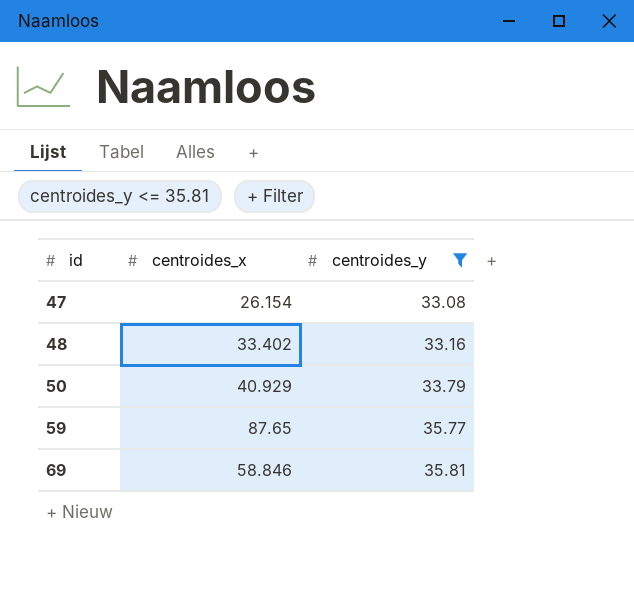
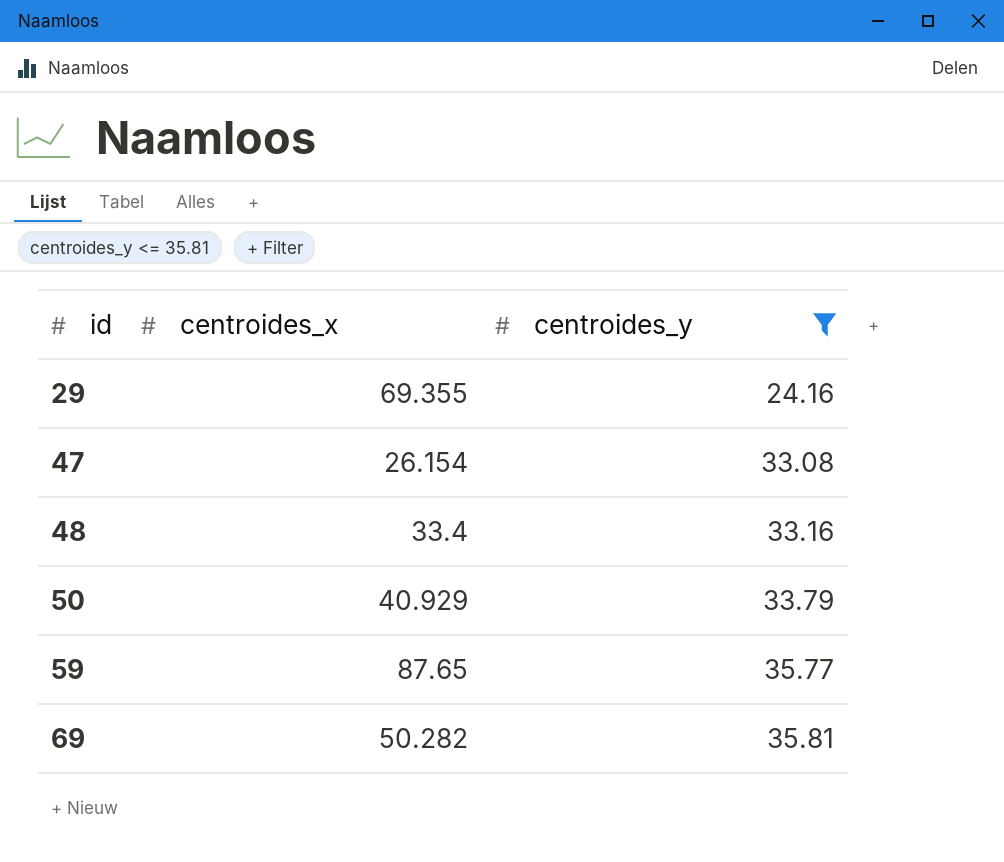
row 29: none -> 69.355 | 24.16
48 | centroides_x: 33.402 -> 33.4
69 | centroides_x: 58.846 -> 50.282

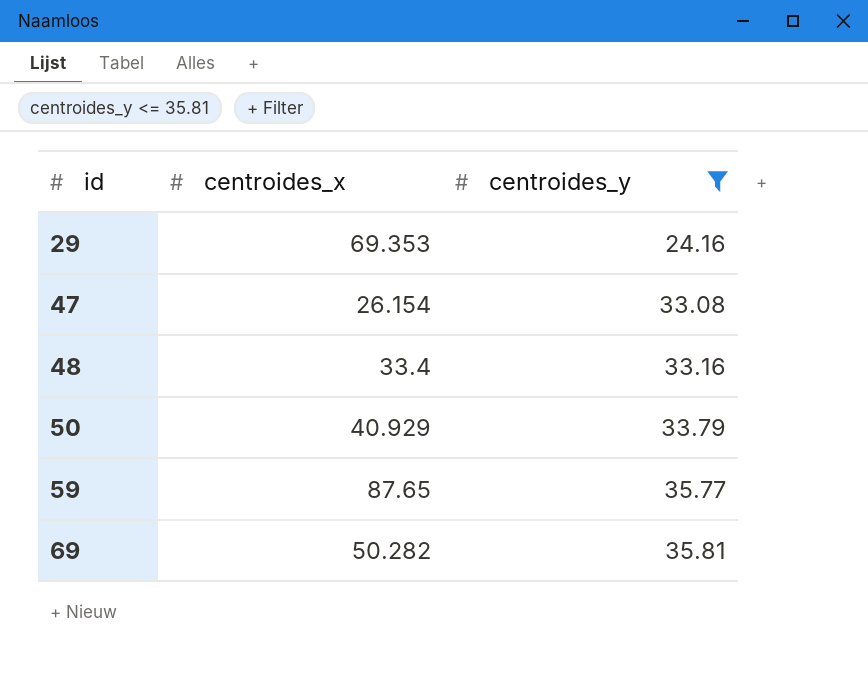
29 | centroides_x: 69.355 -> 69.353

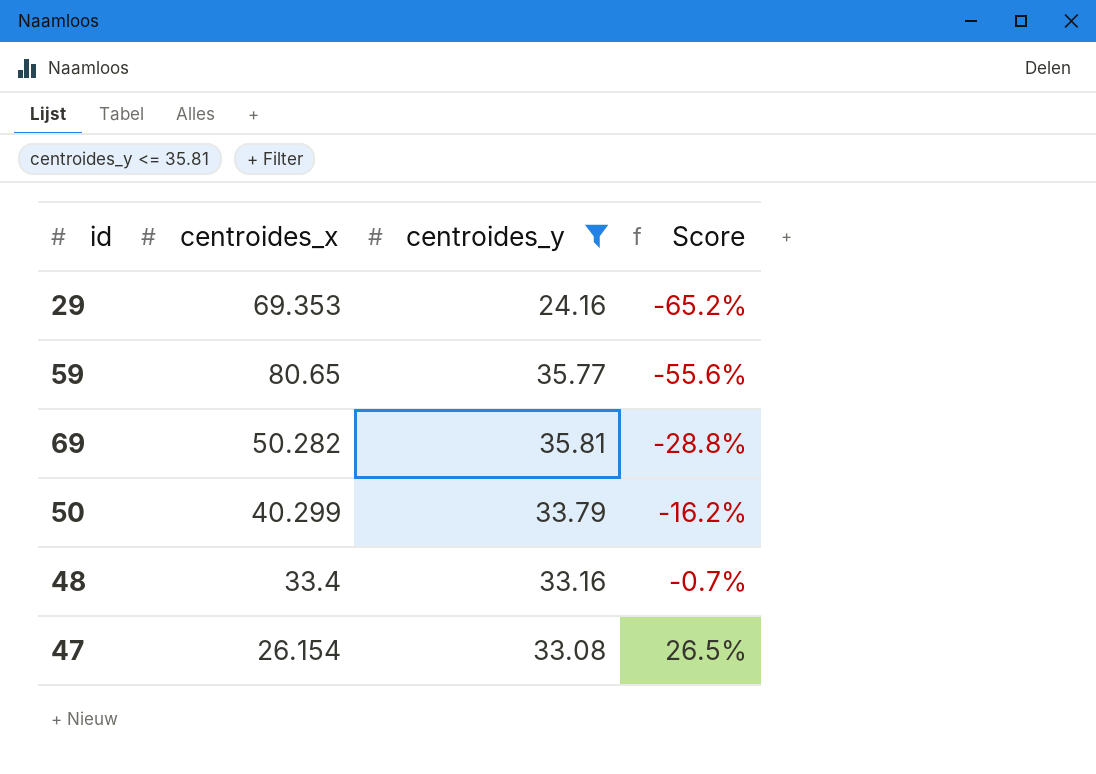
row order: id ascending -> Score ascending
column Score | formula: none -> ([centroides_y] - [centroides_x]) / [centroides_x]
59 | centroides_x: 87.65 -> 80.65
50 | centroides_x: 40.929 -> 40.299

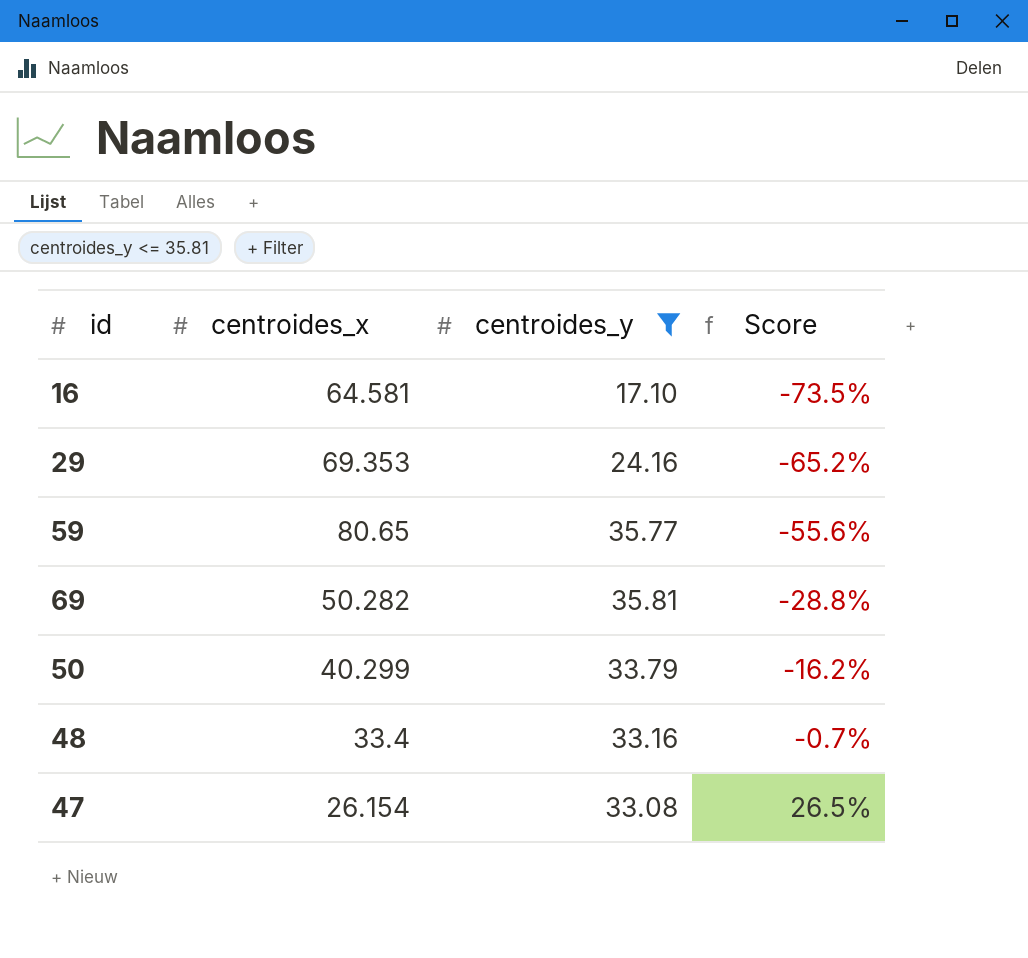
row 16: none -> 64.581 | 17.10 | -73.5%

